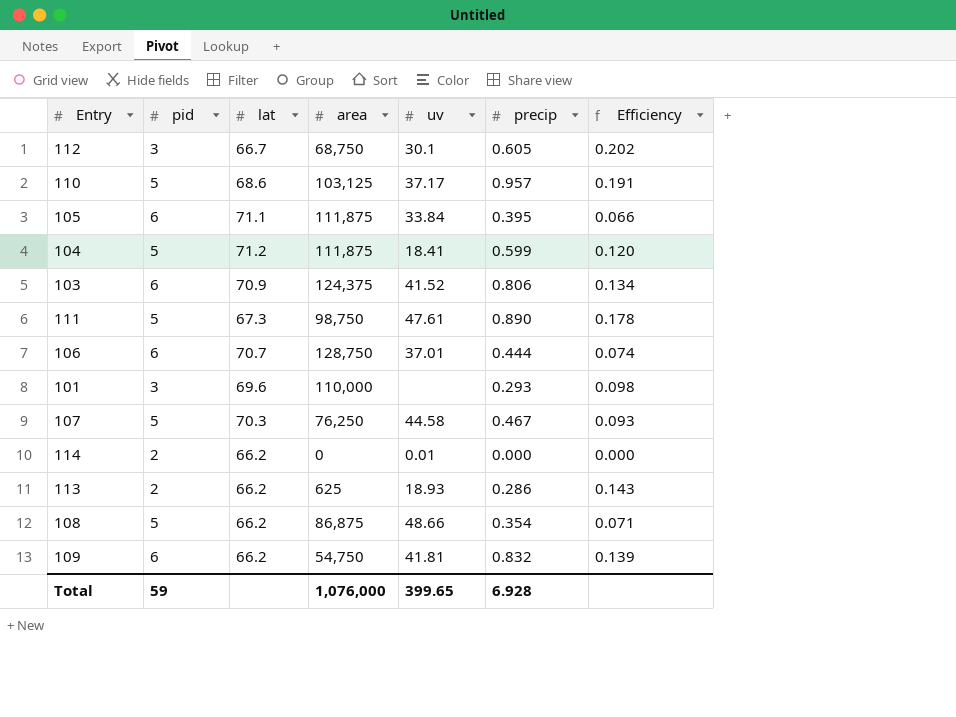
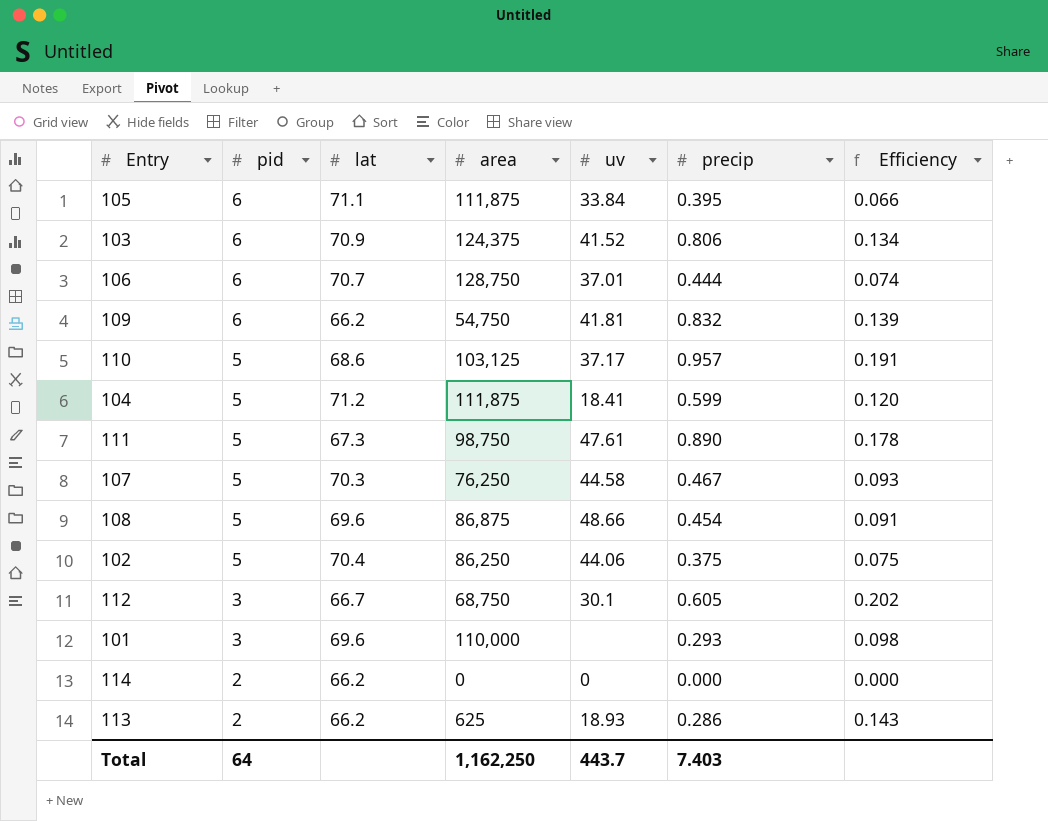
row order: none -> pid descending
108 | lat: 66.2 -> 69.6
108 | precip: 0.354 -> 0.454
108 | Efficiency: 0.071 -> 0.091
row 102: none -> 5 | 70.4 | 86,250 | 44.06 | 0.375 | 0.075
114 | uv: 0.01 -> 0
Total | pid: 59 -> 64
Total | area: 1,076,000 -> 1,162,250
Total | uv: 399.65 -> 443.7
Total | precip: 6.928 -> 7.403

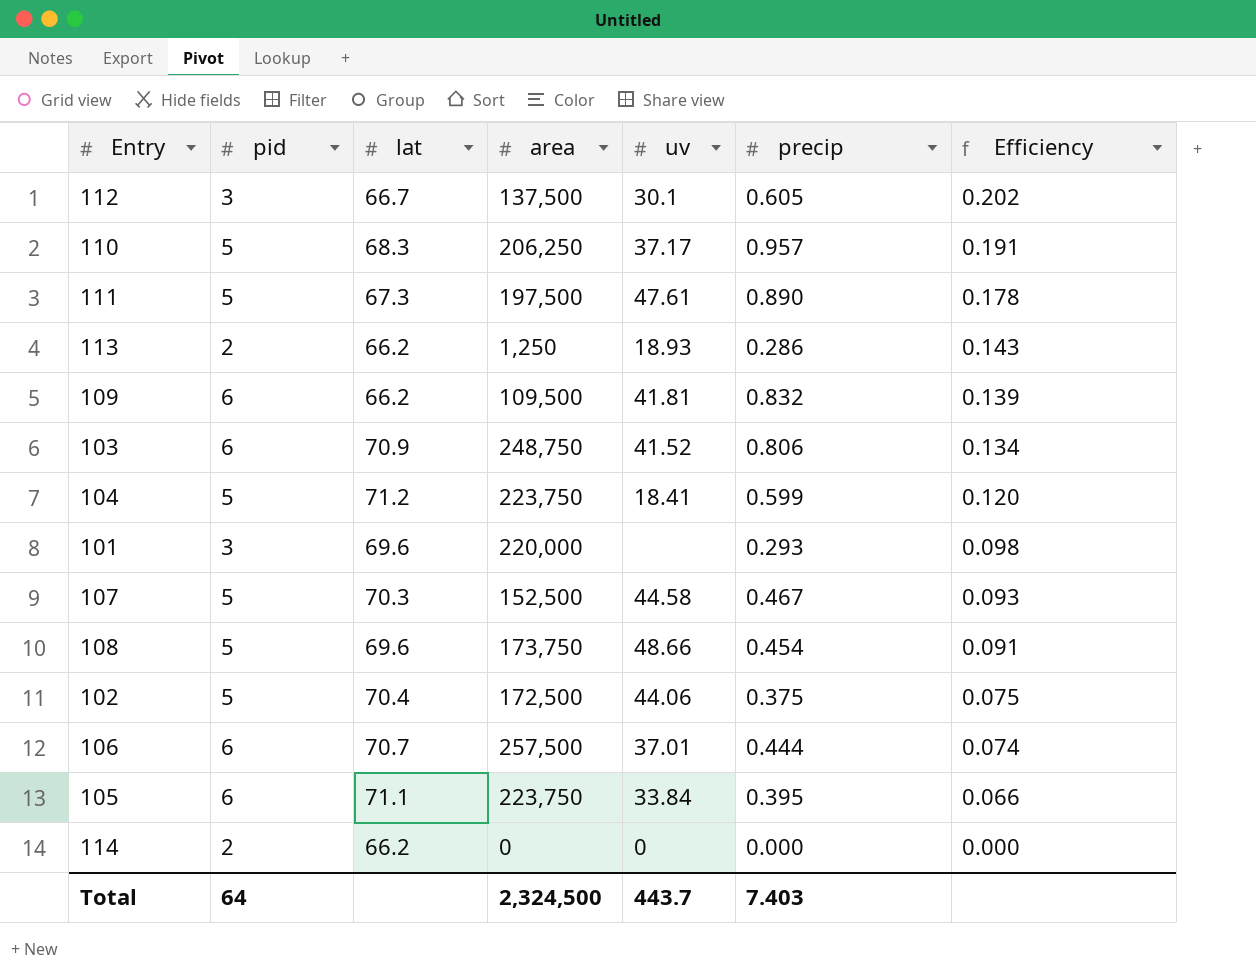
row order: pid descending -> Efficiency descending
112 | area: 68,750 -> 137,500
110 | lat: 68.6 -> 68.3
110 | area: 103,125 -> 206,250
111 | area: 98,750 -> 197,500
113 | area: 625 -> 1,250
109 | area: 54,750 -> 109,500
103 | area: 124,375 -> 248,750
104 | area: 111,875 -> 223,750
101 | area: 110,000 -> 220,000
107 | area: 76,250 -> 152,500
108 | area: 86,875 -> 173,750
102 | area: 86,250 -> 172,500
106 | area: 128,750 -> 257,500
105 | area: 111,875 -> 223,750
Total | area: 1,162,250 -> 2,324,500

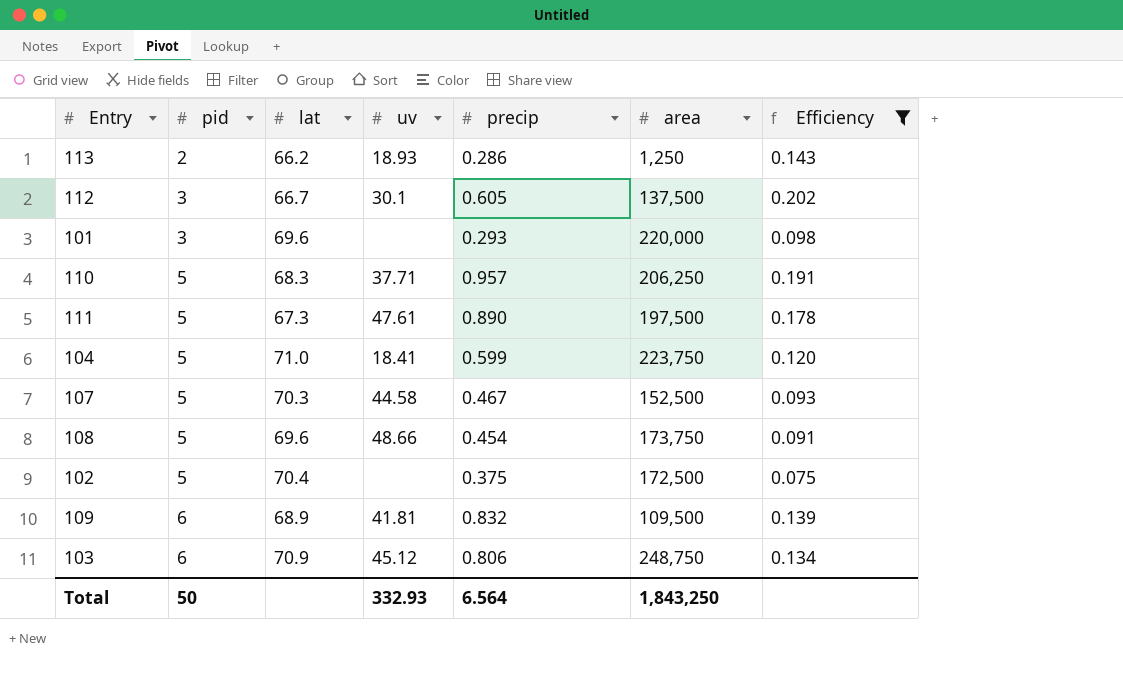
filter: none -> Efficiency >= 0.075
row order: Efficiency descending -> pid ascending
column area | position: 4 -> 6
110 | uv: 37.17 -> 37.71
104 | lat: 71.2 -> 71.0
102 | uv: 44.06 -> none
109 | lat: 66.2 -> 68.9
103 | uv: 41.52 -> 45.12
Total | pid: 64 -> 50
Total | uv: 443.7 -> 332.93
Total | precip: 7.403 -> 6.564
Total | area: 2,324,500 -> 1,843,250

